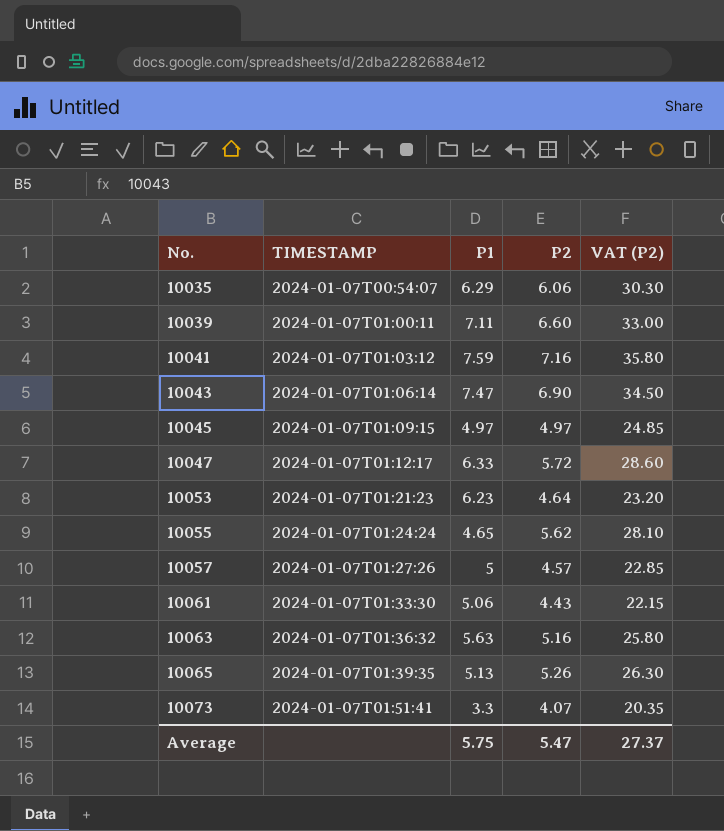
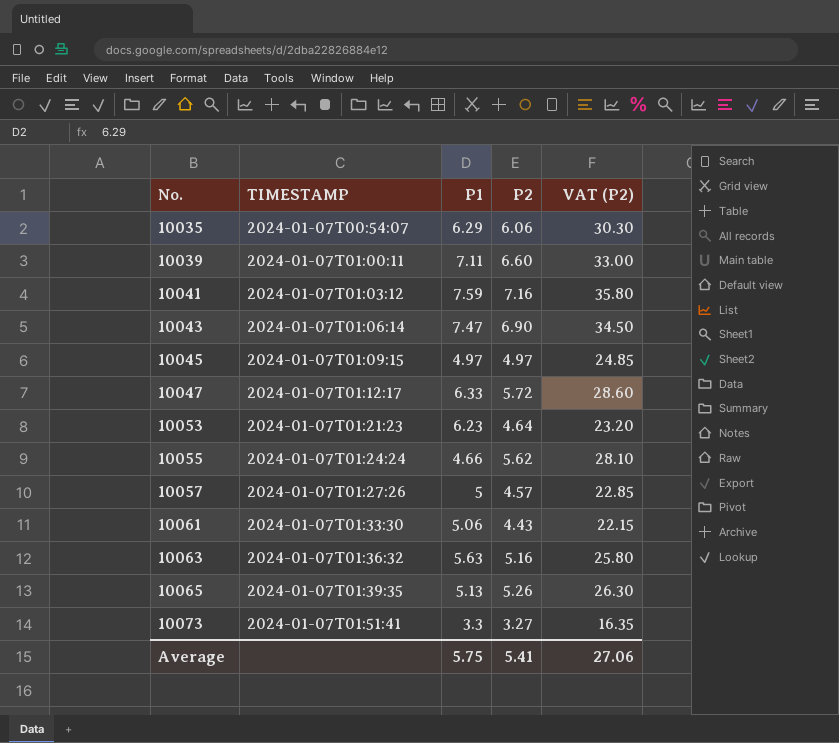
10055 | P1: 4.65 -> 4.66
10073 | P2: 4.07 -> 3.27
10073 | VAT (P2): 20.35 -> 16.35
Average | P2: 5.47 -> 5.41
Average | VAT (P2): 27.37 -> 27.06

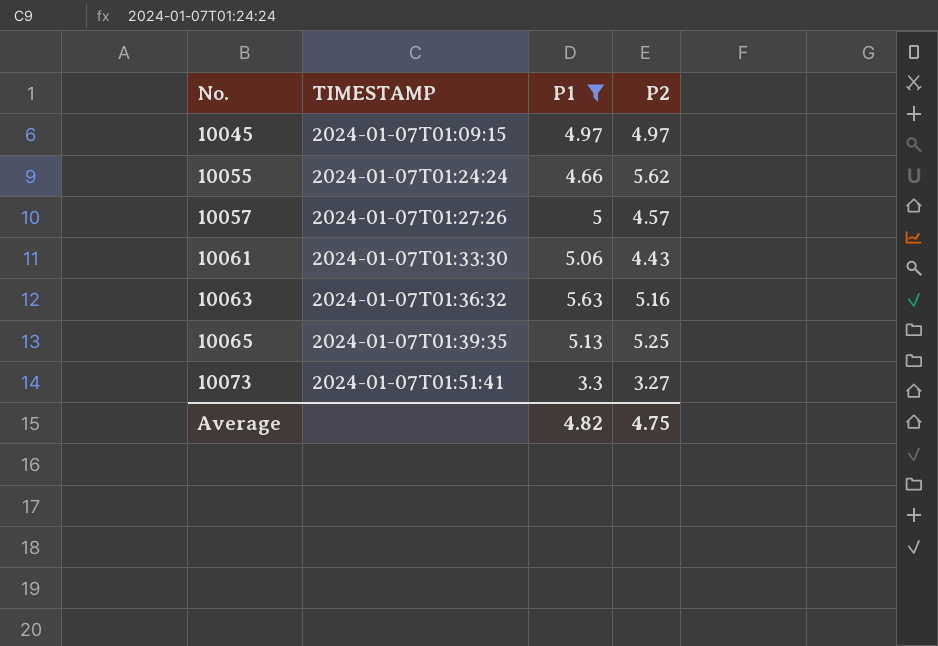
filter: none -> P1 <= 5.63
column VAT (P2) | formula: [P2] * 5 -> none
10065 | P2: 5.26 -> 5.25
Average | P1: 5.75 -> 4.82
Average | P2: 5.41 -> 4.75

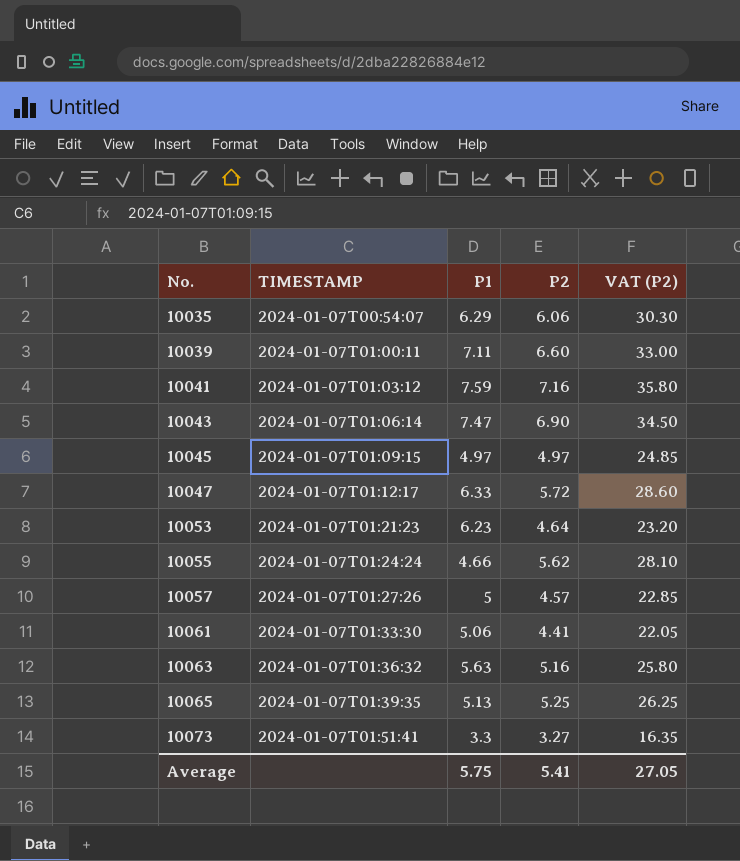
filter: P1 <= 5.63 -> none
column VAT (P2) | formula: none -> [P2] * 5
10061 | P2: 4.43 -> 4.41
Average | P1: 4.82 -> 5.75
Average | P2: 4.75 -> 5.41

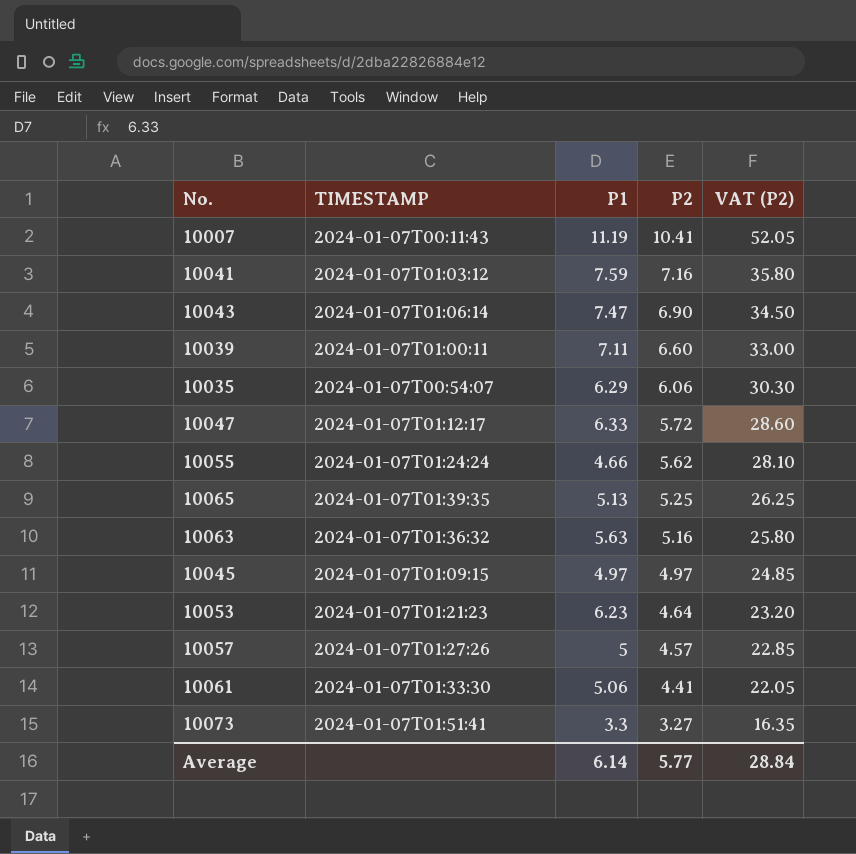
row order: No. ascending -> P2 descending
row 10007: none -> 2024-01-07T00:11:43 | 11.19 | 10.41 | 52.05
Average | P1: 5.75 -> 6.14
Average | P2: 5.41 -> 5.77
Average | VAT (P2): 27.05 -> 28.84

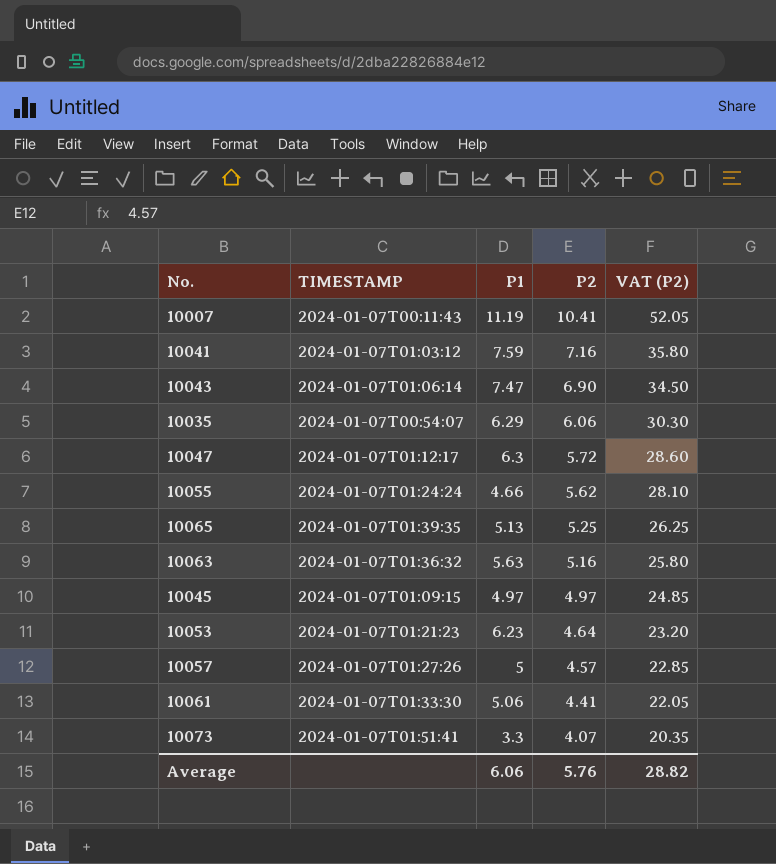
row 10039: 2024-01-07T01:00:11 | 7.11 | 6.60 | 33.00 -> none
10047 | P1: 6.33 -> 6.3
10073 | P2: 3.27 -> 4.07
10073 | VAT (P2): 16.35 -> 20.35
Average | P1: 6.14 -> 6.06
Average | P2: 5.77 -> 5.76
Average | VAT (P2): 28.84 -> 28.82

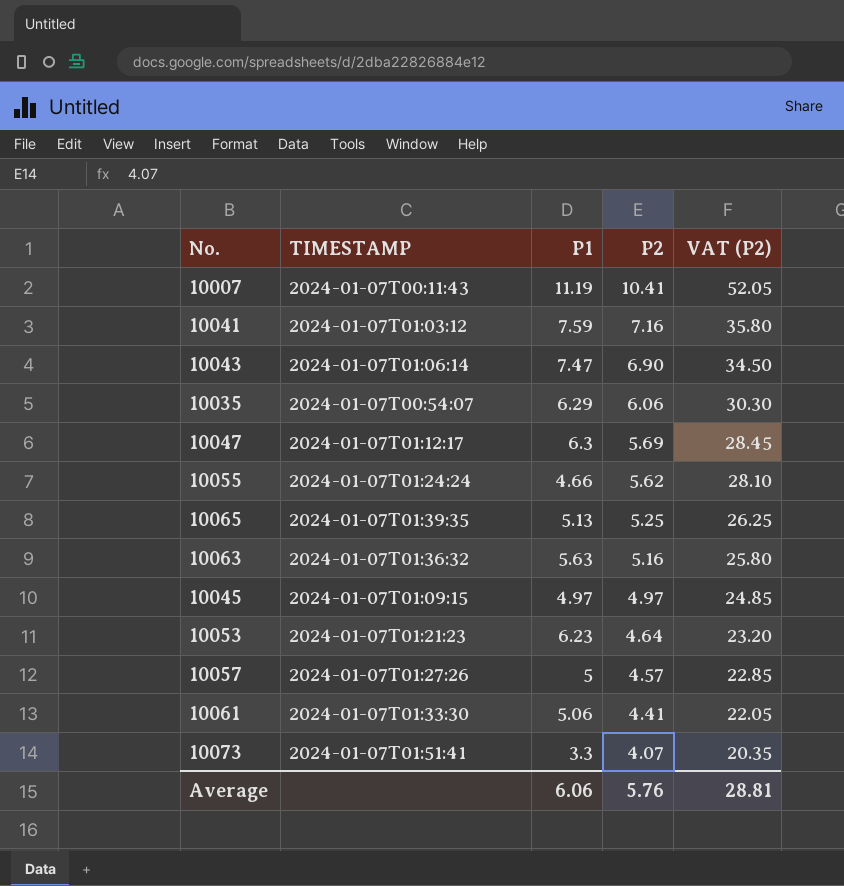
10047 | P2: 5.72 -> 5.69
10047 | VAT (P2): 28.60 -> 28.45
Average | VAT (P2): 28.82 -> 28.81

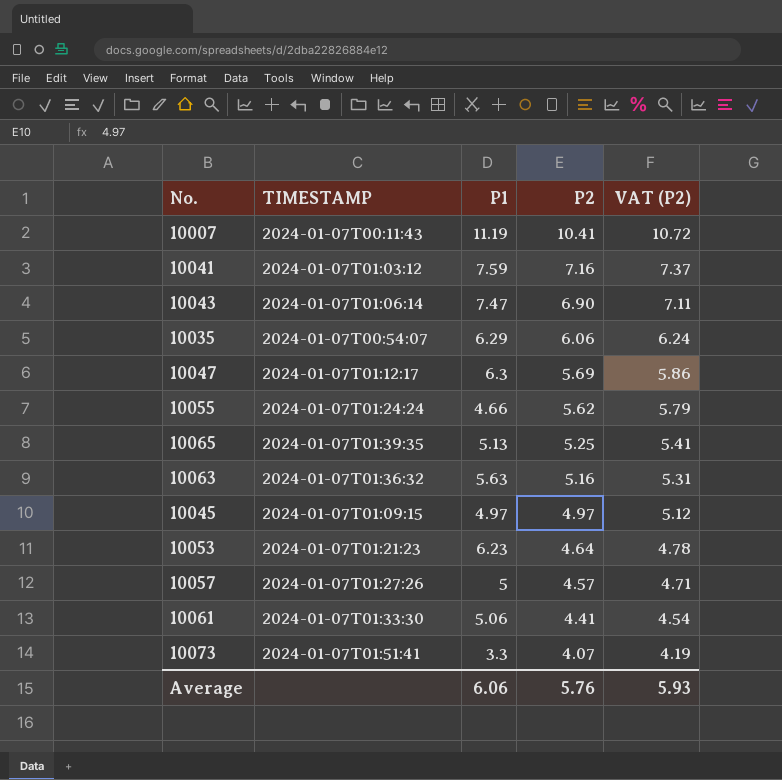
column VAT (P2) | formula: [P2] * 5 -> [P2] * 1.03
Average | VAT (P2): 28.81 -> 5.93

